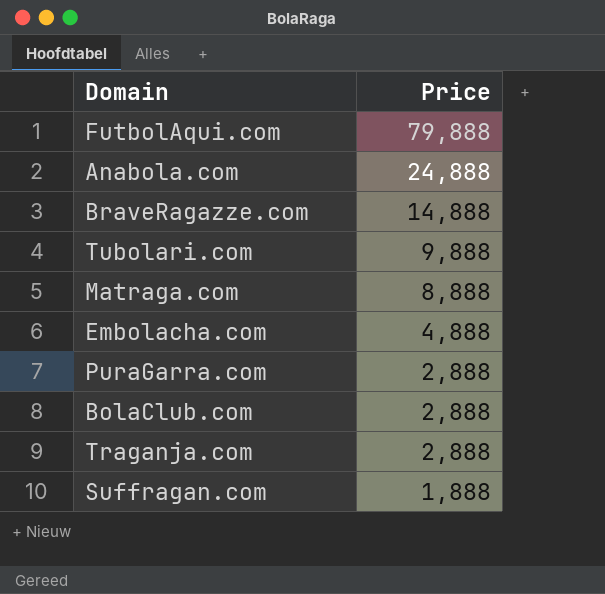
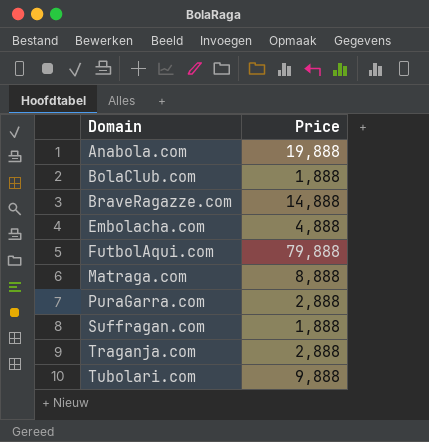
row order: Price descending -> Domain ascending
Anabola.com | Price: 24,888 -> 19,888
BolaClub.com | Price: 2,888 -> 1,888

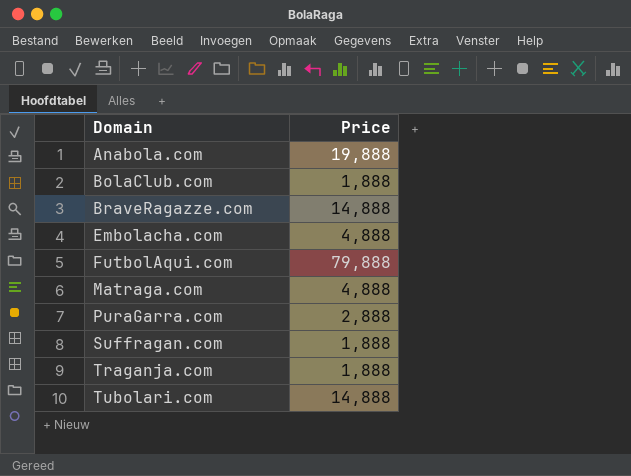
Matraga.com | Price: 8,888 -> 4,888
Traganja.com | Price: 2,888 -> 1,888
Tubolari.com | Price: 9,888 -> 14,888

